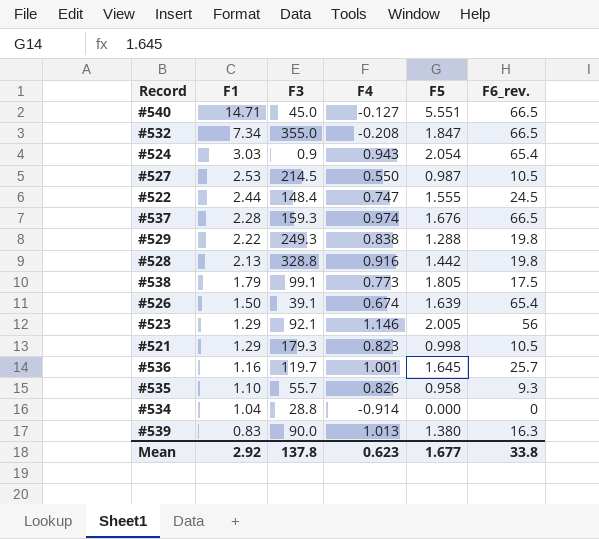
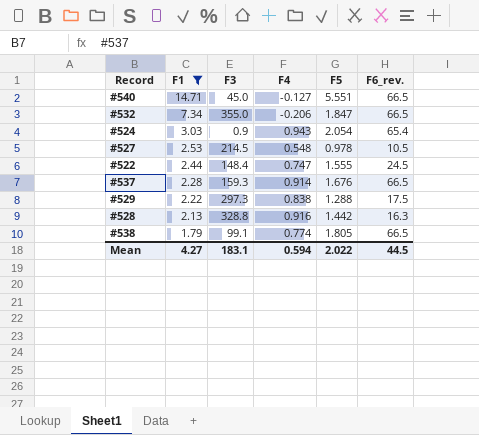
filter: none -> F1 >= 1.79
#532 | F4: -0.208 -> -0.206
#527 | F4: 0.550 -> 0.548
#527 | F5: 0.987 -> 0.978
#537 | F4: 0.974 -> 0.914
#529 | F3: 249.3 -> 297.3
#529 | F6_rev.: 19.8 -> 17.5
#528 | F6_rev.: 19.8 -> 16.3
#538 | F4: 0.773 -> 0.774
#538 | F6_rev.: 17.5 -> 66.5
Mean | F1: 2.92 -> 4.27
Mean | F3: 137.8 -> 183.1
Mean | F4: 0.623 -> 0.594
Mean | F5: 1.677 -> 2.022
Mean | F6_rev.: 33.8 -> 44.5

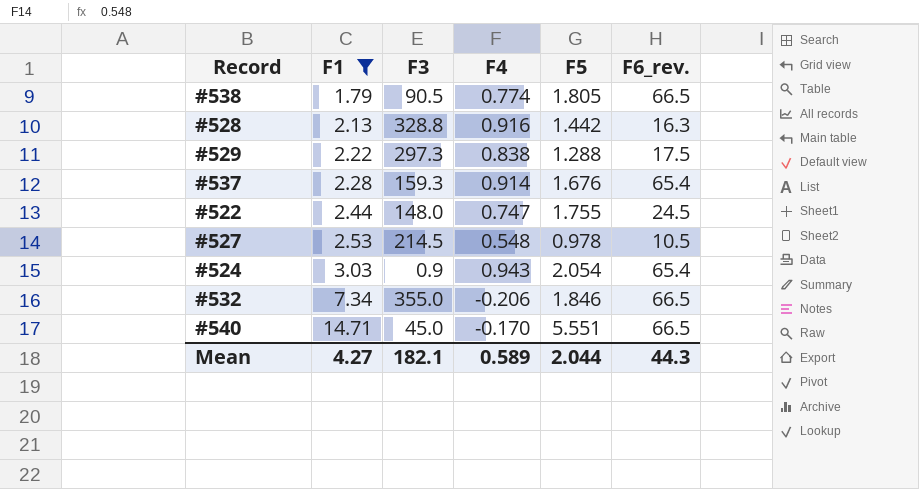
row order: F1 descending -> F1 ascending
#538 | F3: 99.1 -> 90.5
#537 | F6_rev.: 66.5 -> 65.4
#522 | F3: 148.4 -> 148.0
#522 | F5: 1.555 -> 1.755
#532 | F5: 1.847 -> 1.846
#540 | F4: -0.127 -> -0.170
Mean | F3: 183.1 -> 182.1
Mean | F4: 0.594 -> 0.589
Mean | F5: 2.022 -> 2.044
Mean | F6_rev.: 44.5 -> 44.3

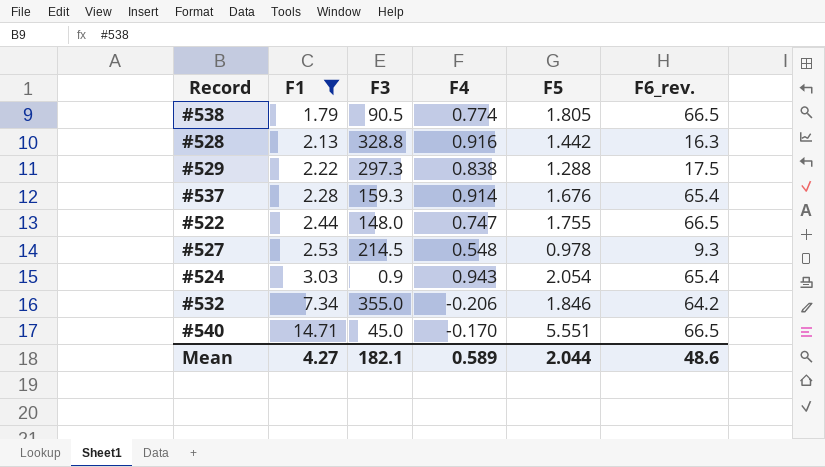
#522 | F6_rev.: 24.5 -> 66.5
#527 | F6_rev.: 10.5 -> 9.3
#532 | F6_rev.: 66.5 -> 64.2
Mean | F6_rev.: 44.3 -> 48.6

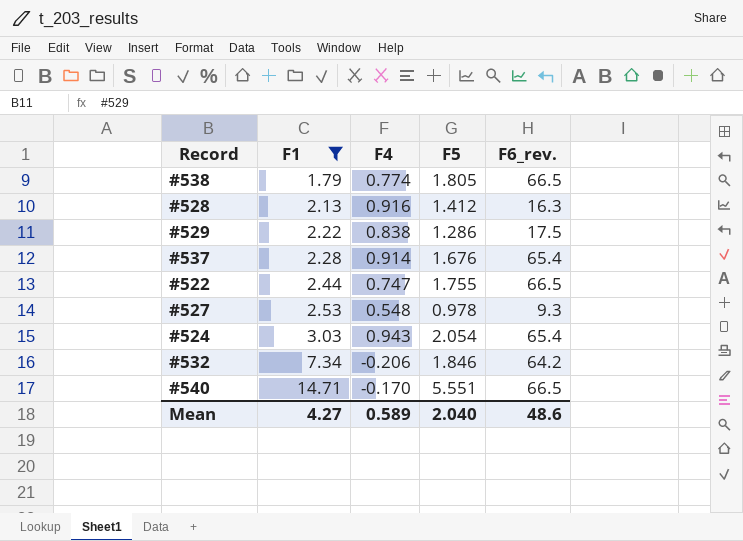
column F3 | position: 3 -> none
#528 | F5: 1.442 -> 1.412
#529 | F5: 1.288 -> 1.286
Mean | F5: 2.044 -> 2.040

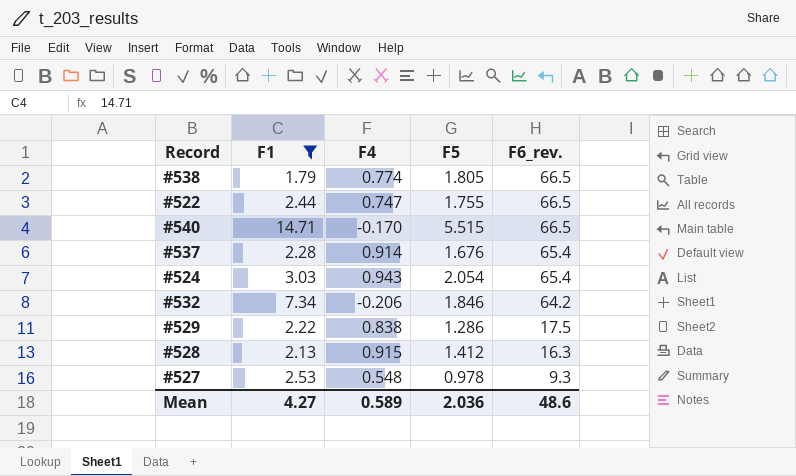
row order: F1 ascending -> F6_rev. descending
#540 | F5: 5.551 -> 5.515
#528 | F4: 0.916 -> 0.915
Mean | F5: 2.040 -> 2.036

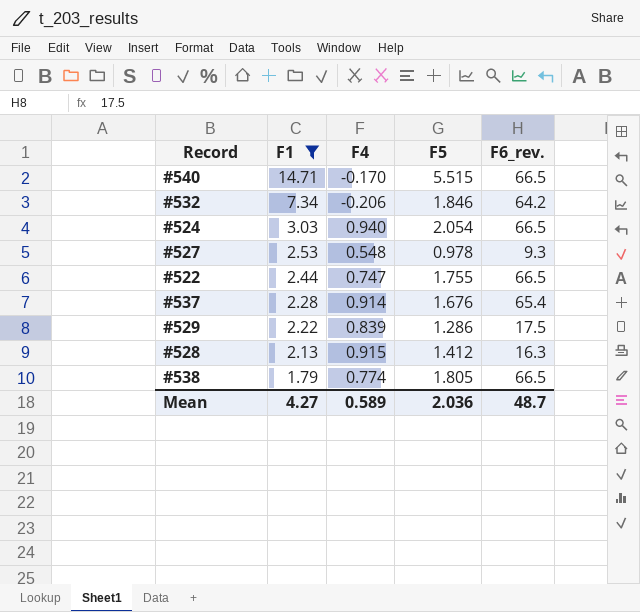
row order: F6_rev. descending -> F1 descending
#524 | F4: 0.943 -> 0.940
#524 | F6_rev.: 65.4 -> 66.5
#529 | F4: 0.838 -> 0.839
Mean | F6_rev.: 48.6 -> 48.7

